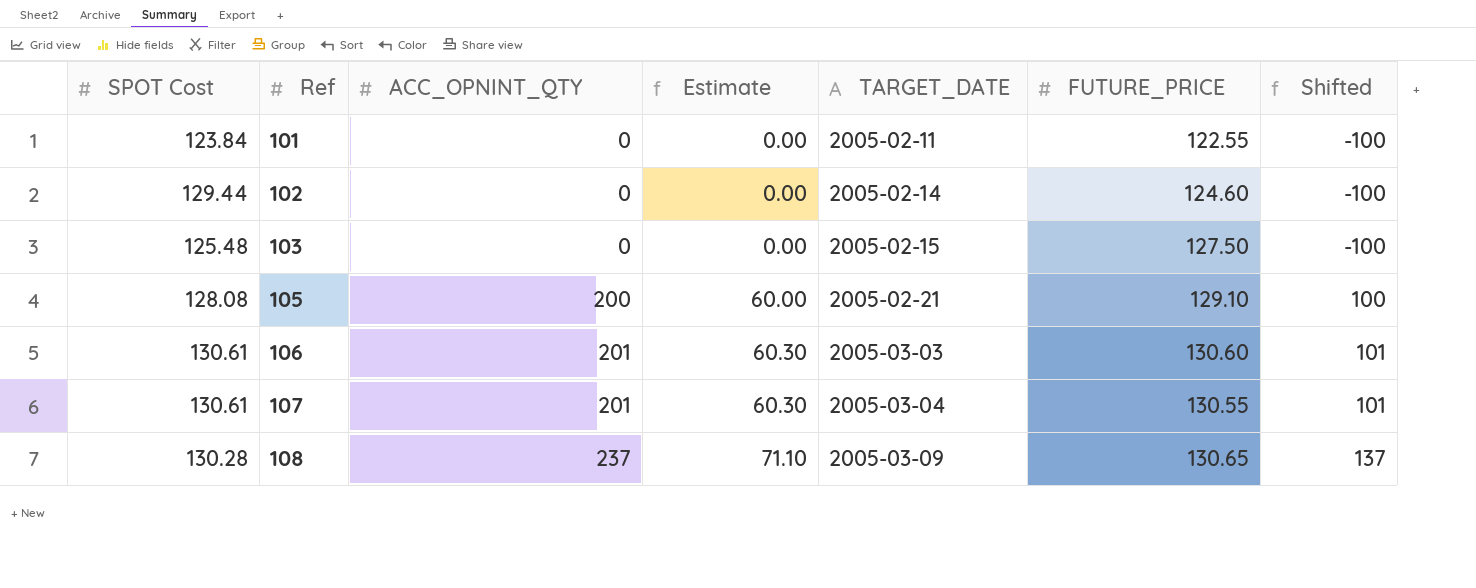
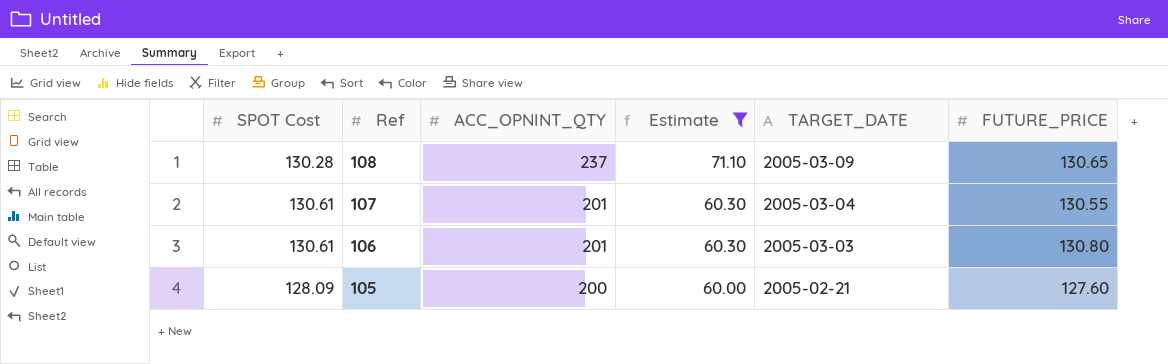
filter: none -> Estimate != 0.00
row order: Ref ascending -> Ref descending
column Shifted | formula: [ACC_OPNINT_QTY] - 100 -> none
106 | FUTURE_PRICE: 130.60 -> 130.80
105 | SPOT Cost: 128.08 -> 128.09
105 | FUTURE_PRICE: 129.10 -> 127.60

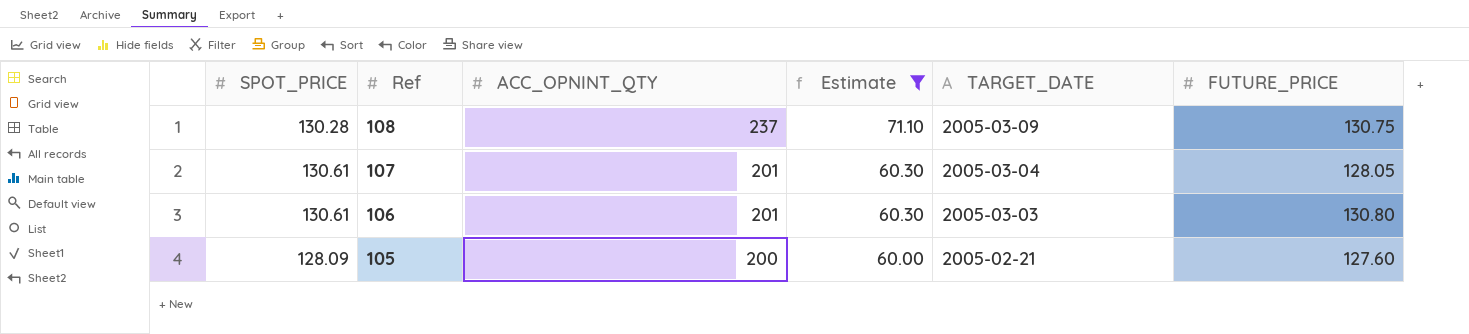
column name: SPOT Cost -> SPOT_PRICE
108 | FUTURE_PRICE: 130.65 -> 130.75
107 | FUTURE_PRICE: 130.55 -> 128.05

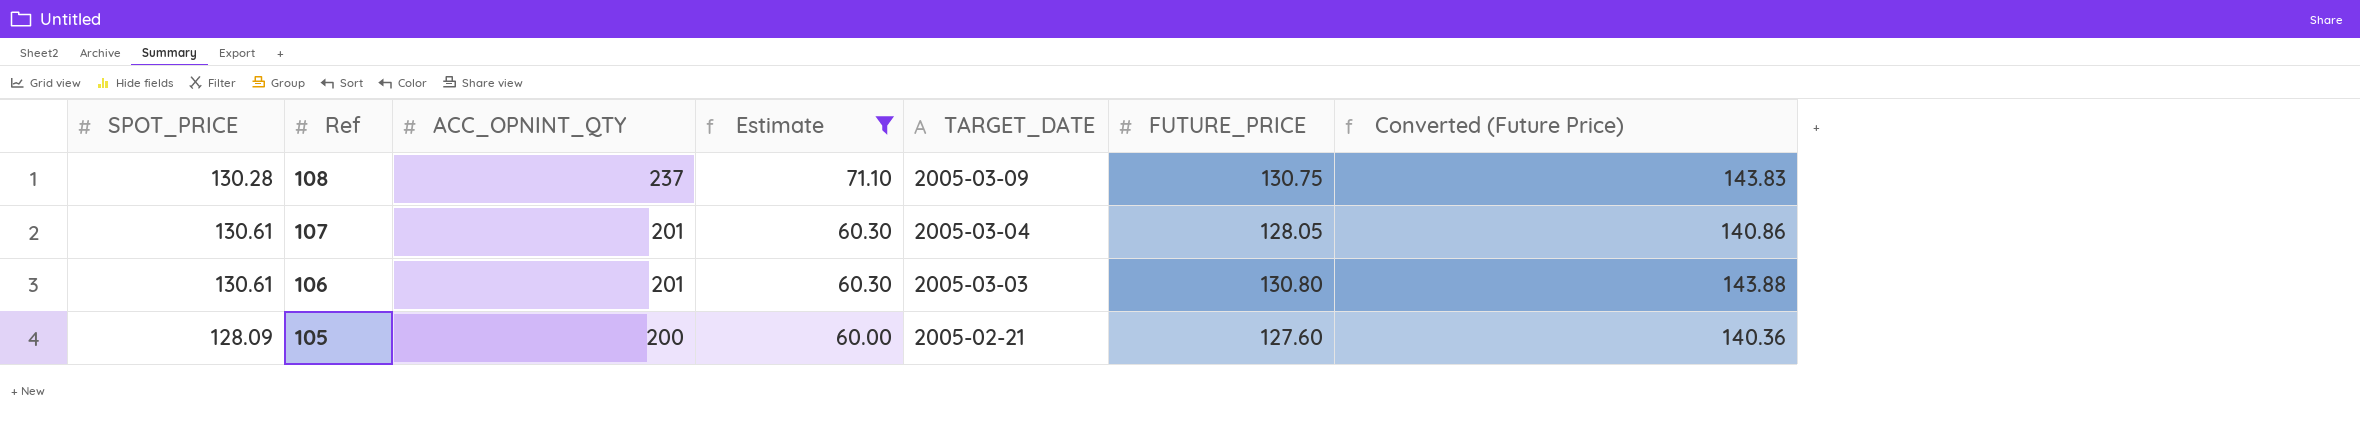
column Converted (Future Price) | formula: none -> [FUTURE_PRICE] * 1.1

